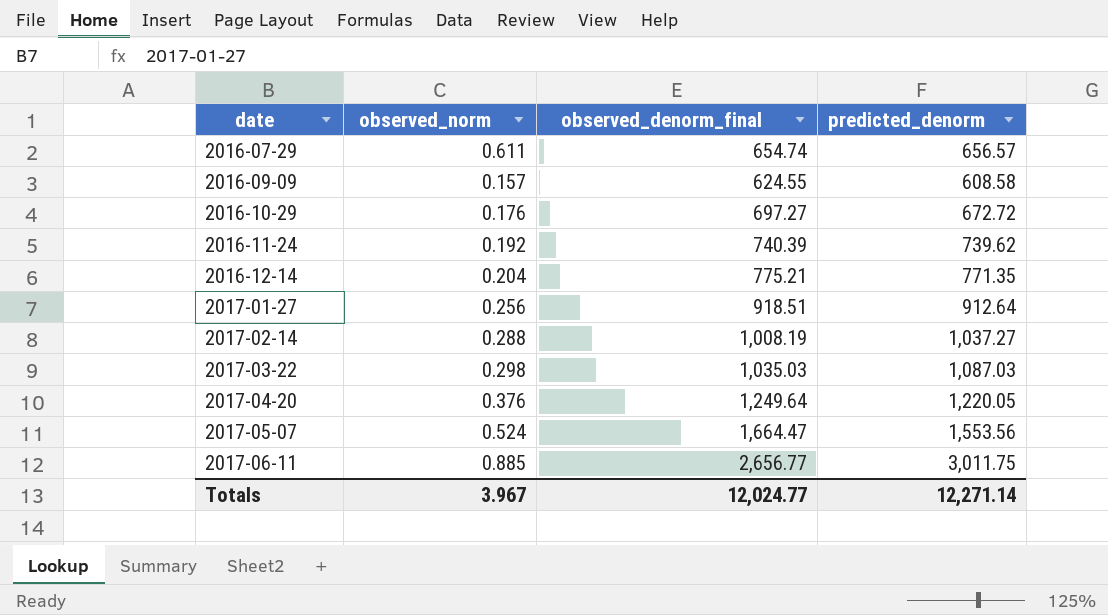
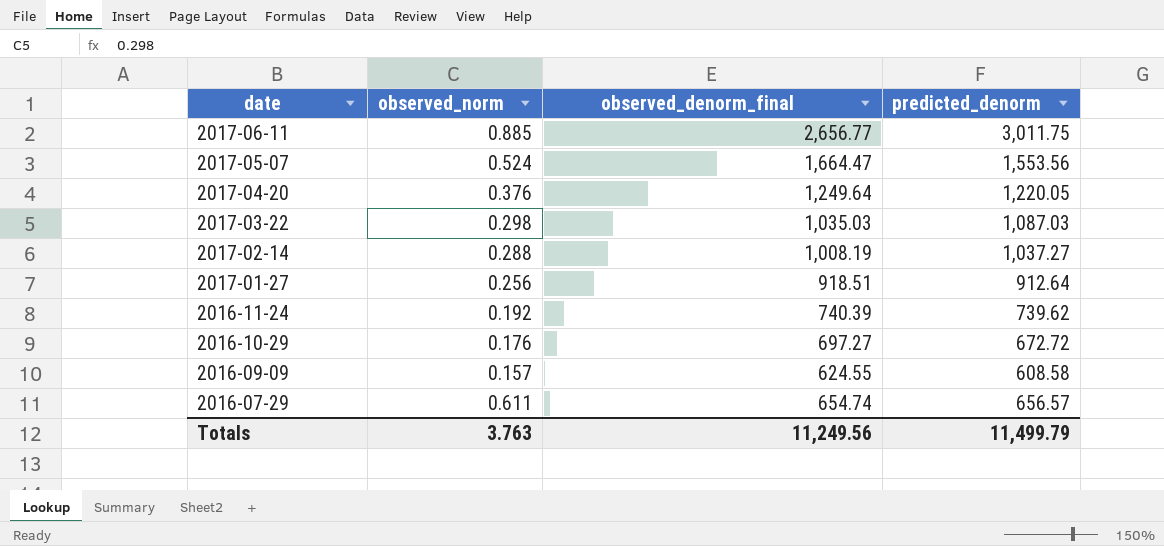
row order: date ascending -> date descending
row 2016-12-14: 0.204 | 775.21 | 771.35 -> none
Totals | observed_norm: 3.967 -> 3.763
Totals | observed_denorm_final: 12,024.77 -> 11,249.56
Totals | predicted_denorm: 12,271.14 -> 11,499.79

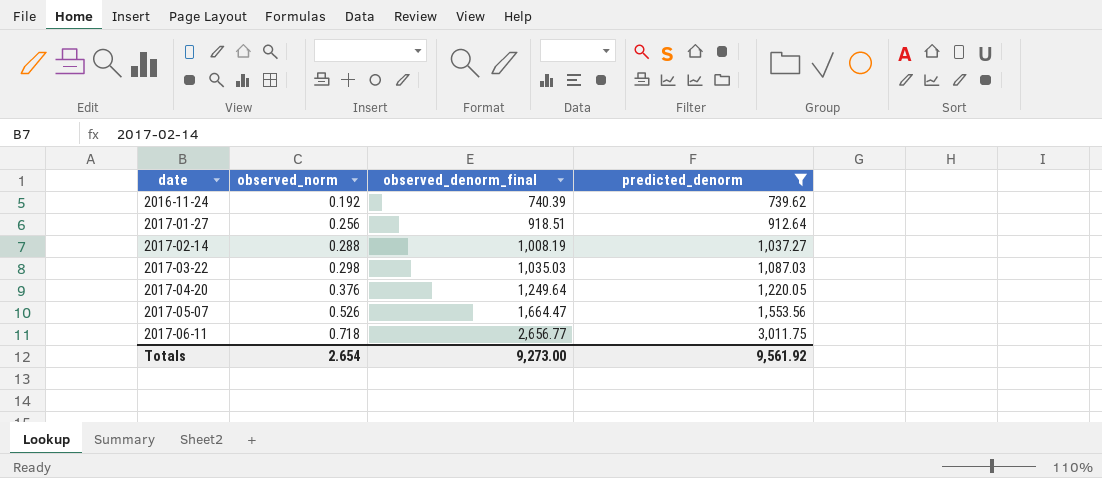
filter: none -> predicted_denorm >= 739.62
row order: date descending -> date ascending
2017-05-07 | observed_norm: 0.524 -> 0.526
2017-06-11 | observed_norm: 0.885 -> 0.718
Totals | observed_norm: 3.763 -> 2.654
Totals | observed_denorm_final: 11,249.56 -> 9,273.00
Totals | predicted_denorm: 11,499.79 -> 9,561.92

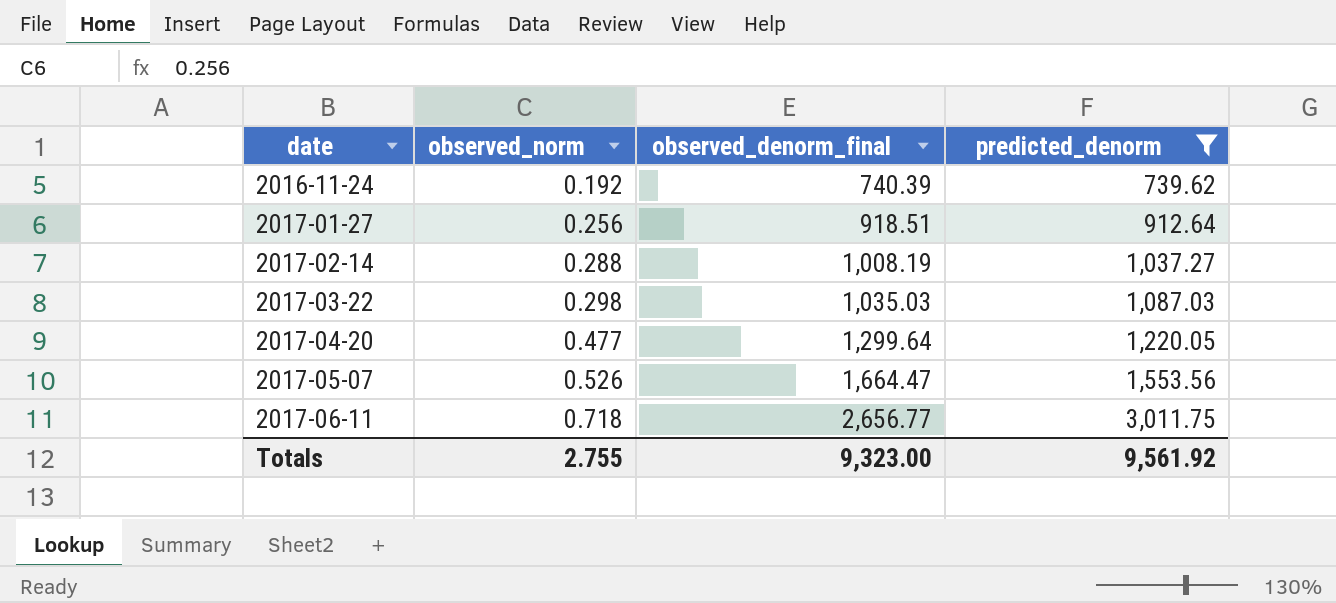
2017-04-20 | observed_norm: 0.376 -> 0.477
2017-04-20 | observed_denorm_final: 1,249.64 -> 1,299.64
Totals | observed_norm: 2.654 -> 2.755
Totals | observed_denorm_final: 9,273.00 -> 9,323.00

